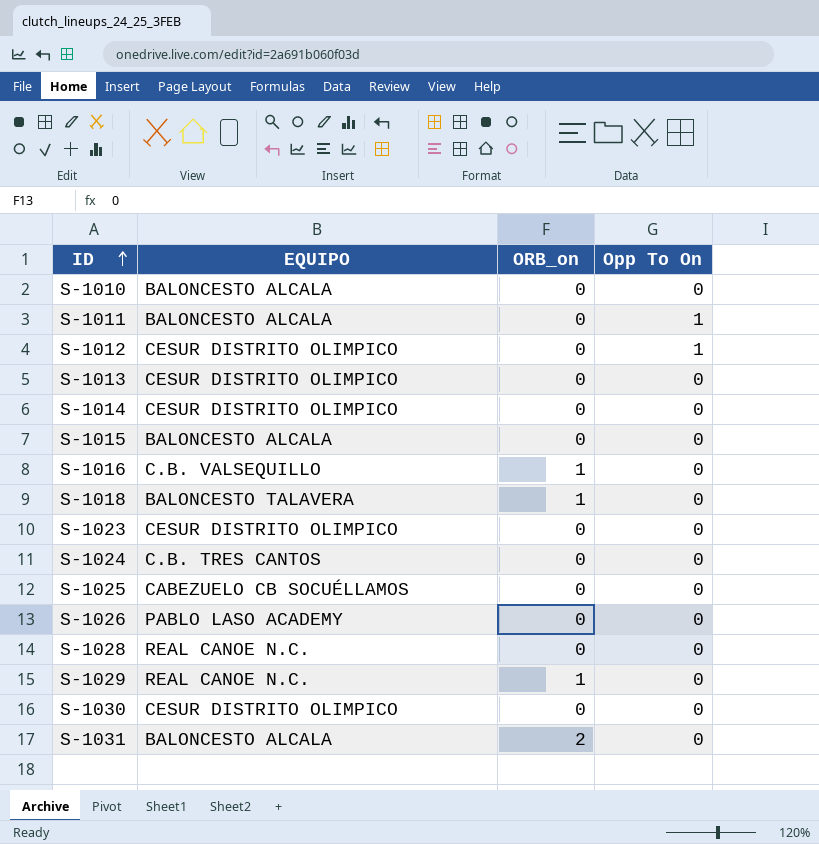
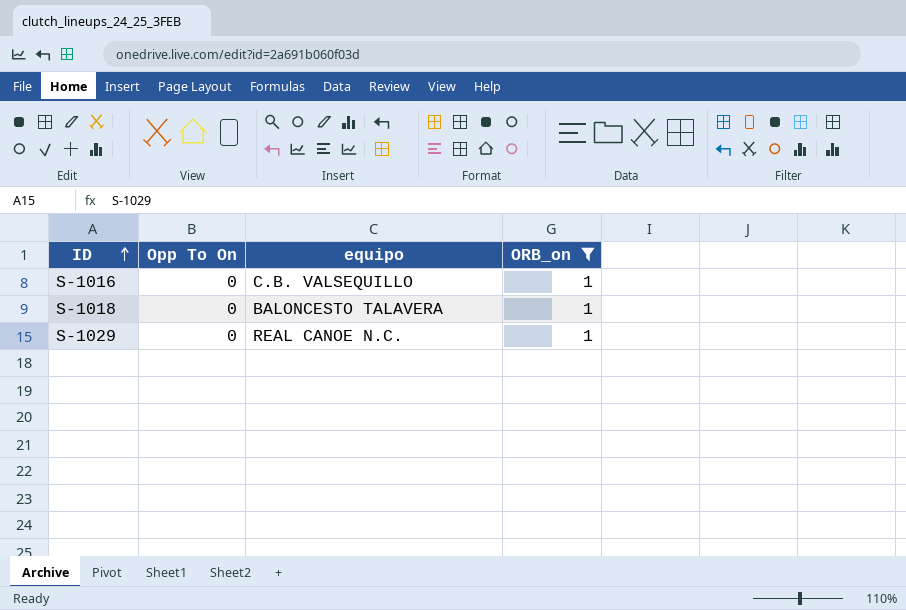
filter: none -> ORB_on = 1
column Opp To On | position: 4 -> 2
column name: EQUIPO -> equipo

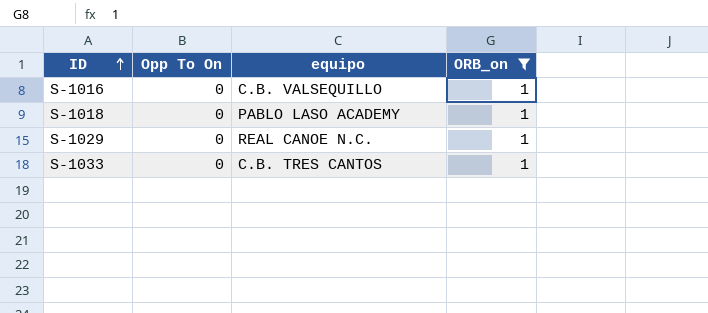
S-1018 | equipo: BALONCESTO TALAVERA -> PABLO LASO ACADEMY
row S-1033: none -> 0 | C.B. TRES CANTOS | 1

